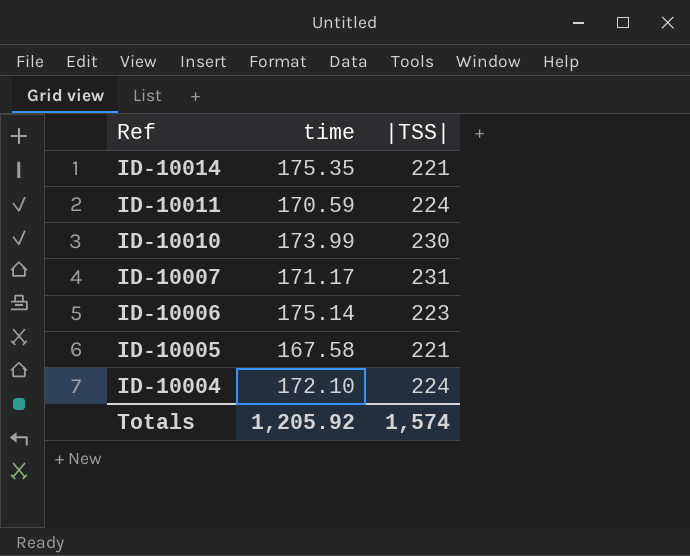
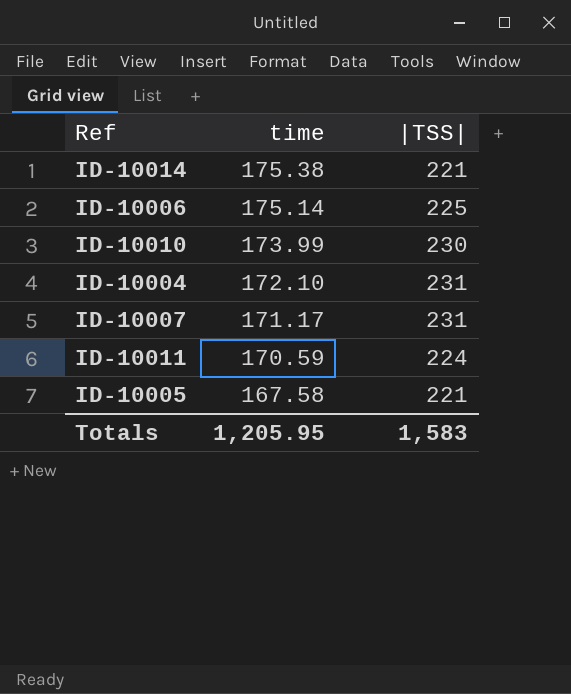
row order: Ref descending -> time descending
ID-10014 | time: 175.35 -> 175.38
ID-10006 | |TSS|: 223 -> 225
ID-10004 | |TSS|: 224 -> 231
Totals | time: 1,205.92 -> 1,205.95
Totals | |TSS|: 1,574 -> 1,583

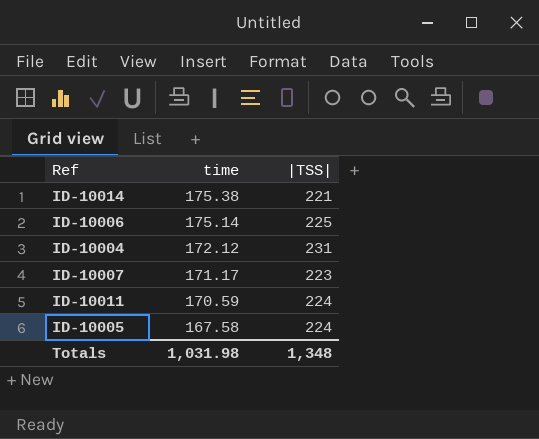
row ID-10010: 173.99 | 230 -> none
ID-10004 | time: 172.10 -> 172.12
ID-10007 | |TSS|: 231 -> 223
ID-10005 | |TSS|: 221 -> 224
Totals | time: 1,205.95 -> 1,031.98
Totals | |TSS|: 1,583 -> 1,348

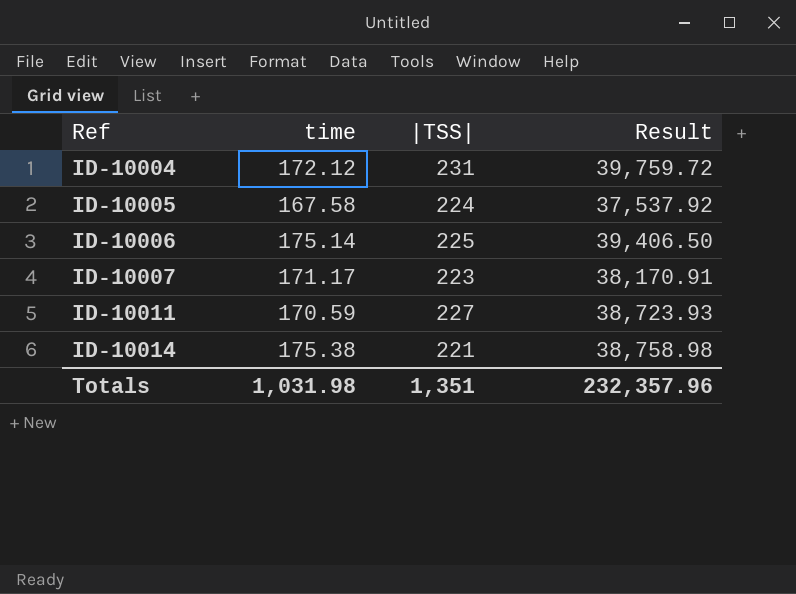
row order: time descending -> Ref ascending
column Result | formula: none -> [time] * [|TSS|]
ID-10011 | |TSS|: 224 -> 227
Totals | |TSS|: 1,348 -> 1,351

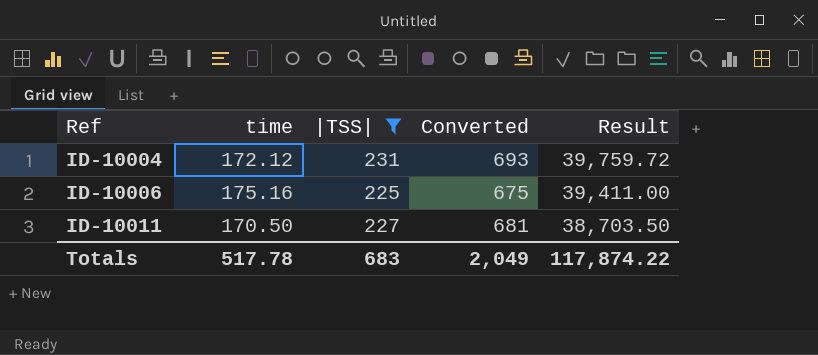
filter: none -> |TSS| >= 225
column Converted | formula: none -> [|TSS|] * 3
ID-10006 | time: 175.14 -> 175.16
ID-10006 | Result: 39,406.50 -> 39,411.00
ID-10011 | time: 170.59 -> 170.50
ID-10011 | Result: 38,723.93 -> 38,703.50
Totals | time: 1,031.98 -> 517.78
Totals | |TSS|: 1,351 -> 683
Totals | Result: 232,357.96 -> 117,874.22

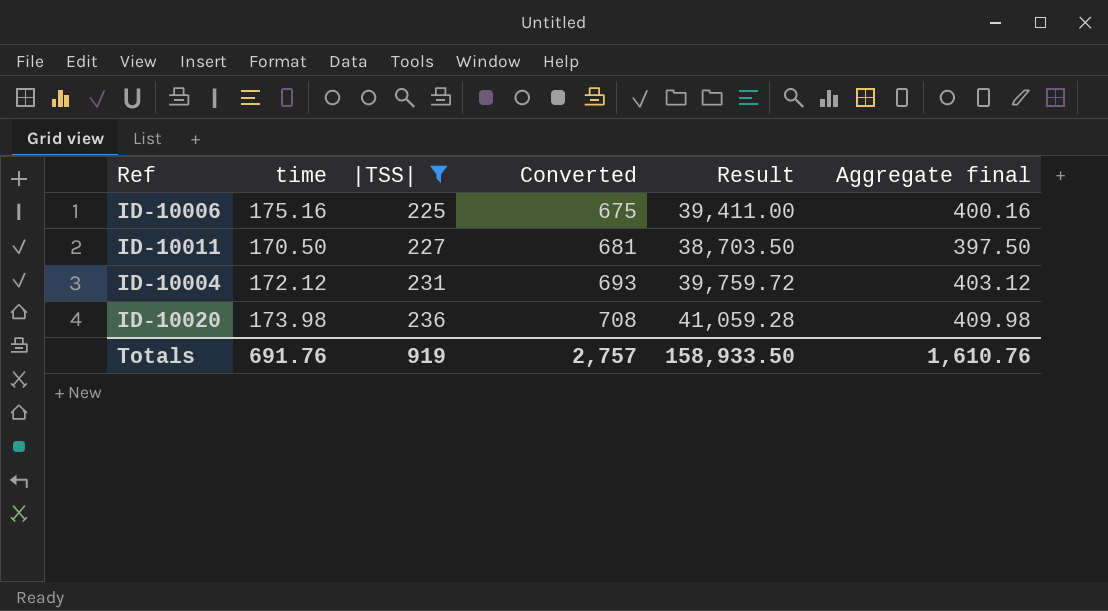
row order: Ref ascending -> |TSS| ascending
column Aggregate final | formula: none -> [time] + [|TSS|]
row ID-10020: none -> 173.98 | 236 | 708 | 41,059.28 | 409.98
Totals | time: 517.78 -> 691.76
Totals | |TSS|: 683 -> 919
Totals | Converted: 2,049 -> 2,757
Totals | Result: 117,874.22 -> 158,933.50

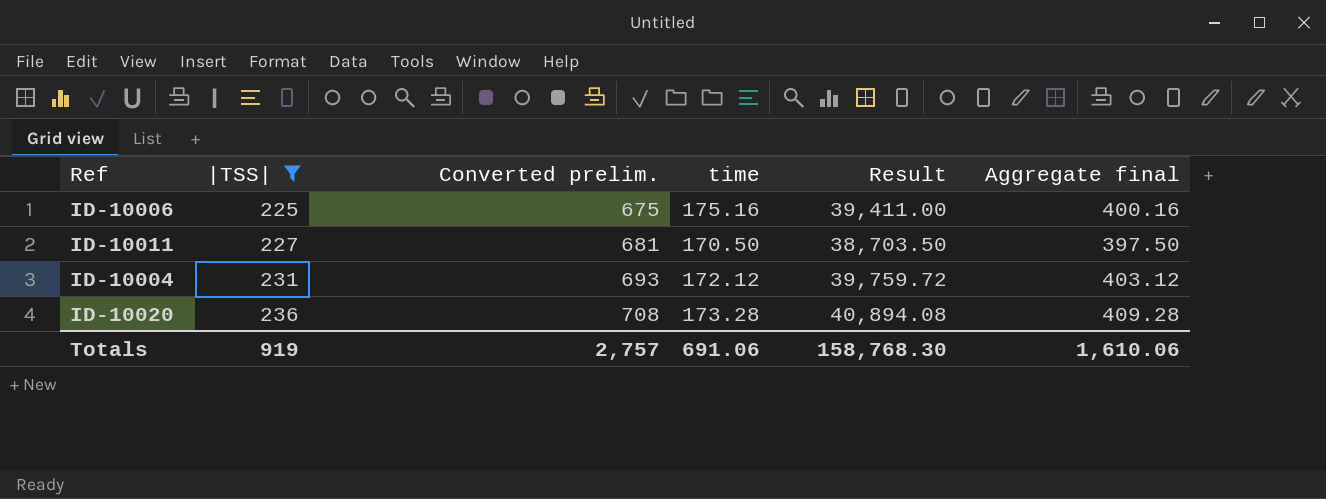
column name: Converted -> Converted prelim.
column time | position: 2 -> 4
ID-10020 | time: 173.98 -> 173.28
ID-10020 | Result: 41,059.28 -> 40,894.08
ID-10020 | Aggregate final: 409.98 -> 409.28
Totals | time: 691.76 -> 691.06
Totals | Result: 158,933.50 -> 158,768.30
Totals | Aggregate final: 1,610.76 -> 1,610.06

